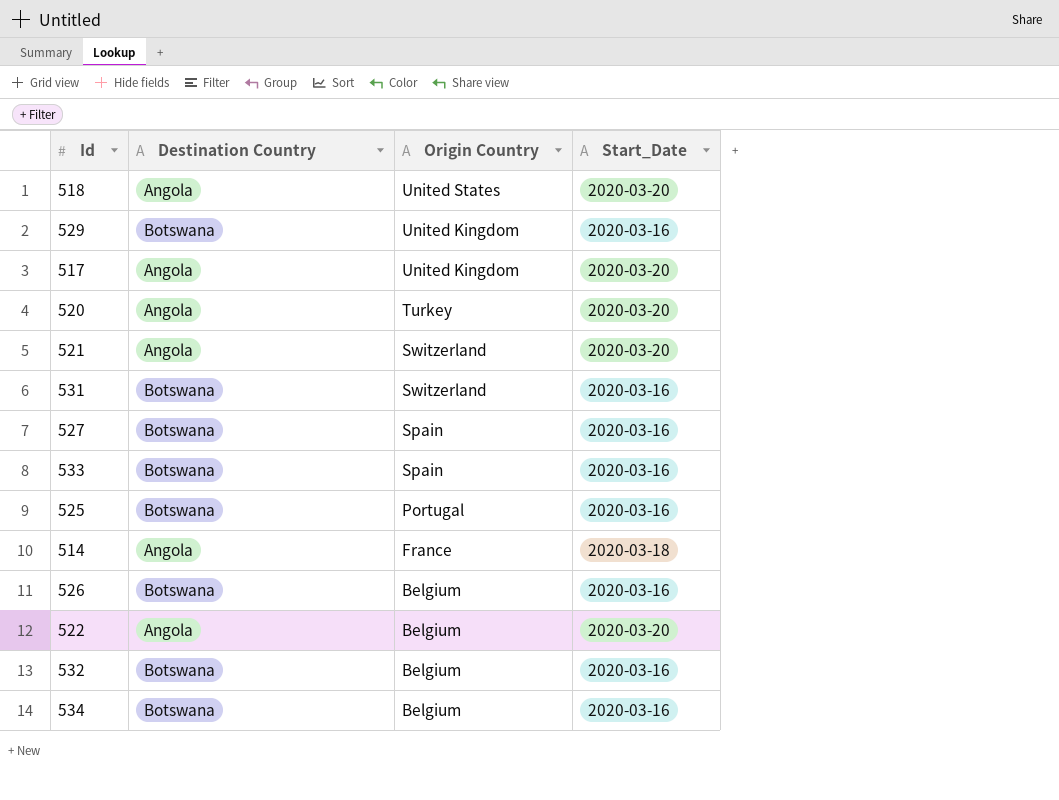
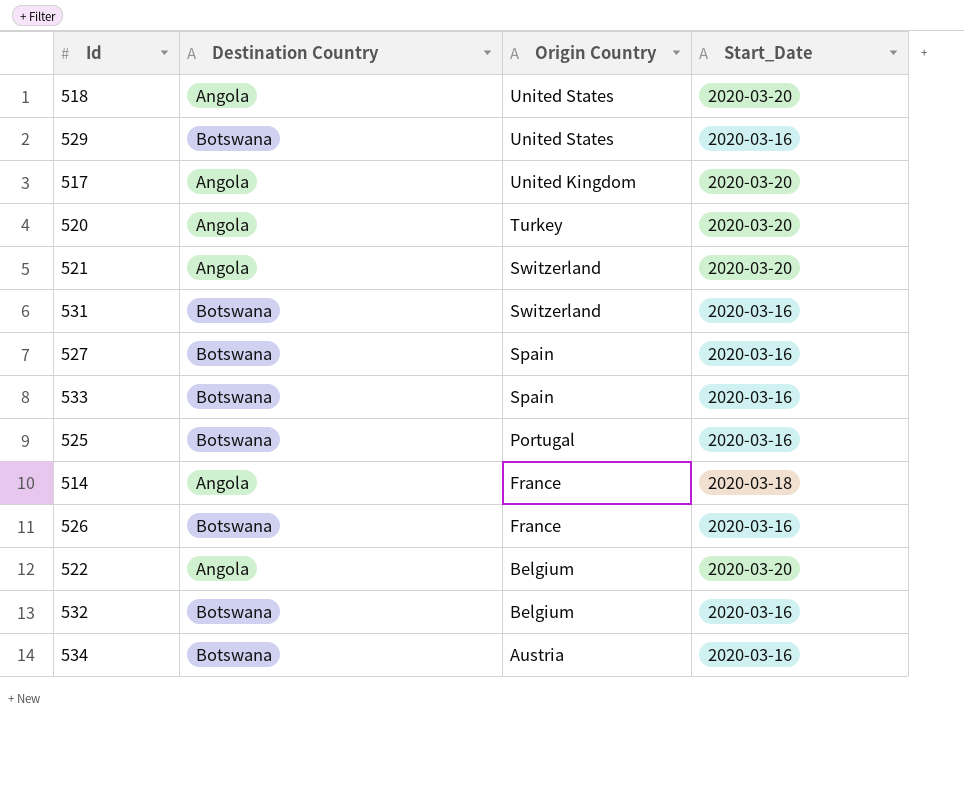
529 | Origin Country: United Kingdom -> United States
526 | Origin Country: Belgium -> France
534 | Origin Country: Belgium -> Austria

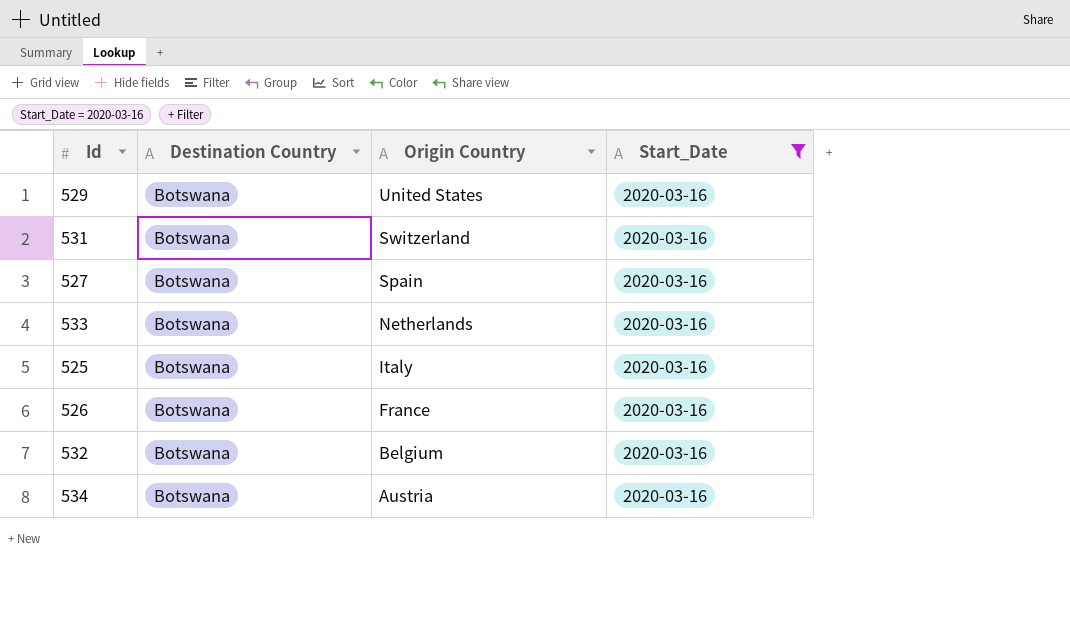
filter: none -> Start_Date = 2020-03-16
533 | Origin Country: Spain -> Netherlands
525 | Origin Country: Portugal -> Italy

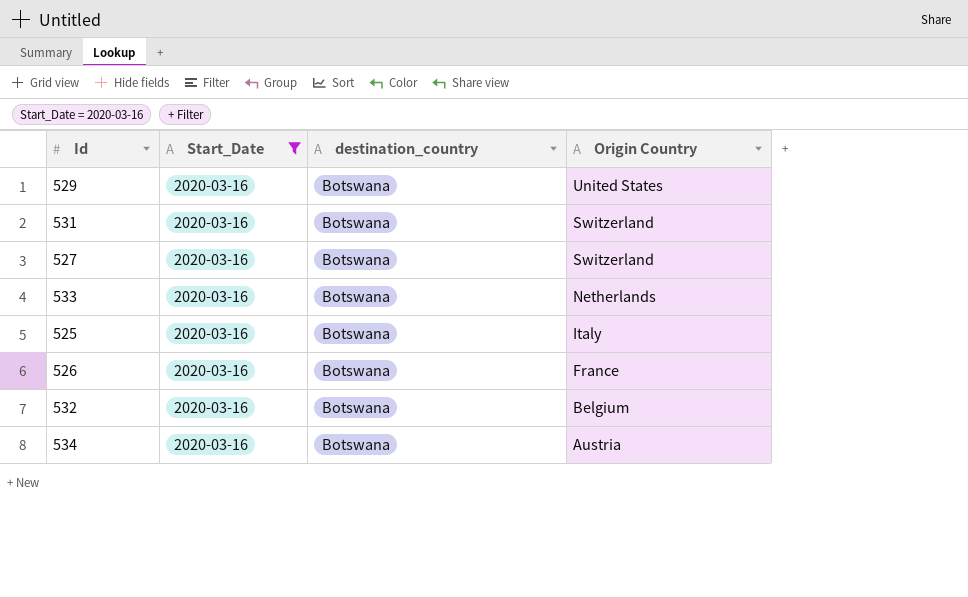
column Start_Date | position: 4 -> 2
column name: Destination Country -> destination_country
527 | Origin Country: Spain -> Switzerland

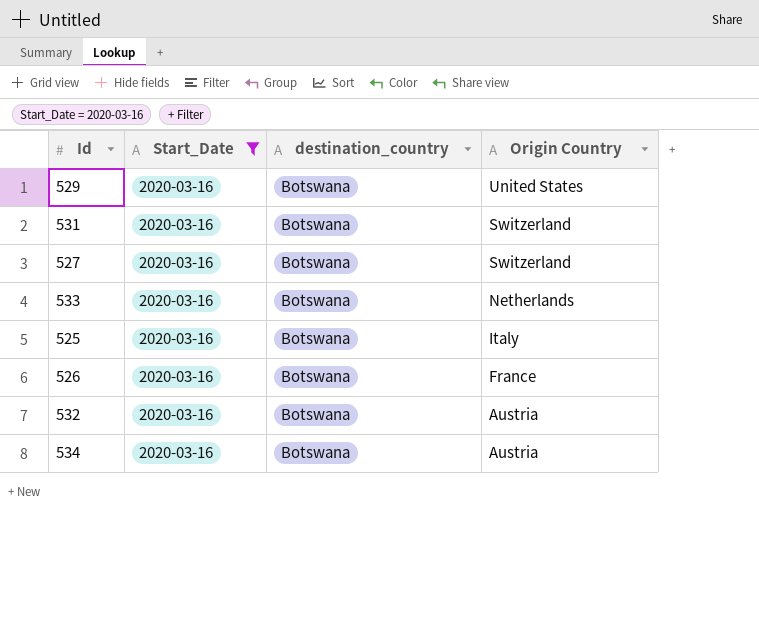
532 | Origin Country: Belgium -> Austria

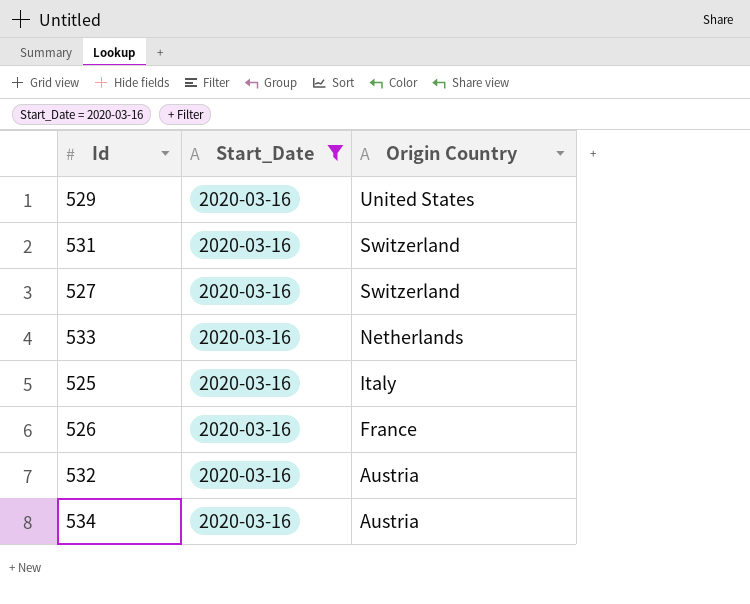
column destination_country | position: 3 -> none

